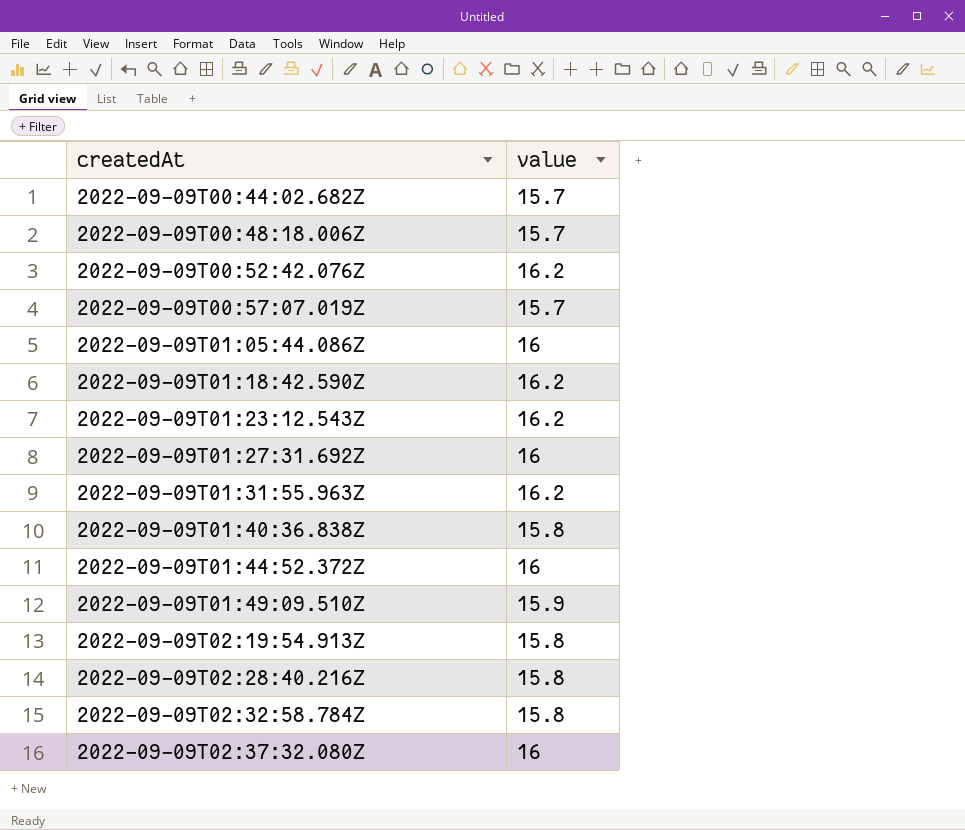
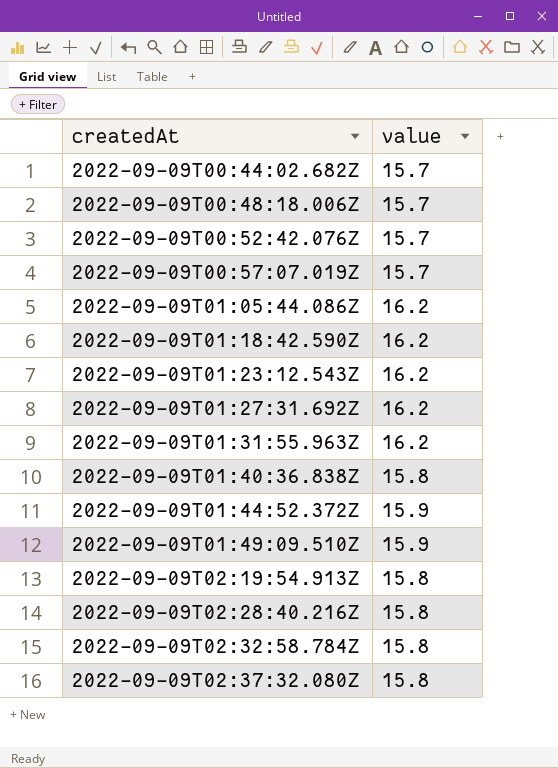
2022-09-09T00:52:42.076Z | value: 16.2 -> 15.7
2022-09-09T01:05:44.086Z | value: 16 -> 16.2
2022-09-09T01:27:31.692Z | value: 16 -> 16.2
2022-09-09T01:44:52.372Z | value: 16 -> 15.9
2022-09-09T02:37:32.080Z | value: 16 -> 15.8

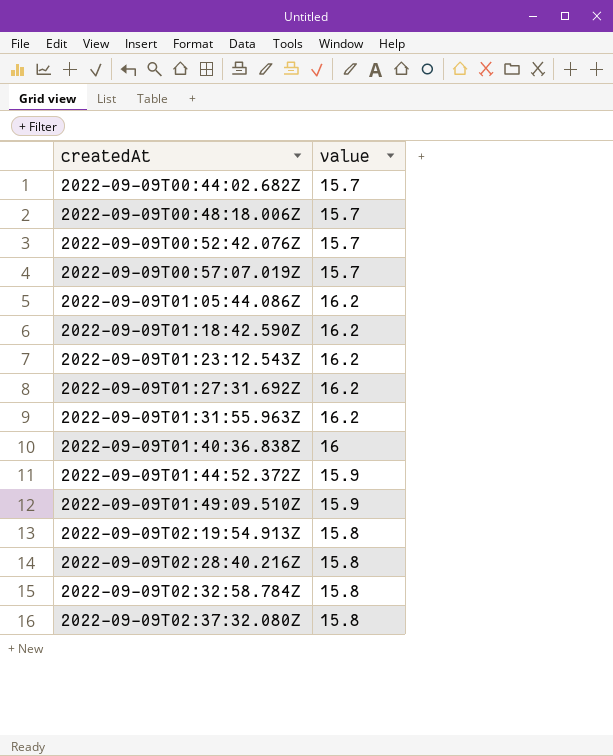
2022-09-09T01:40:36.838Z | value: 15.8 -> 16

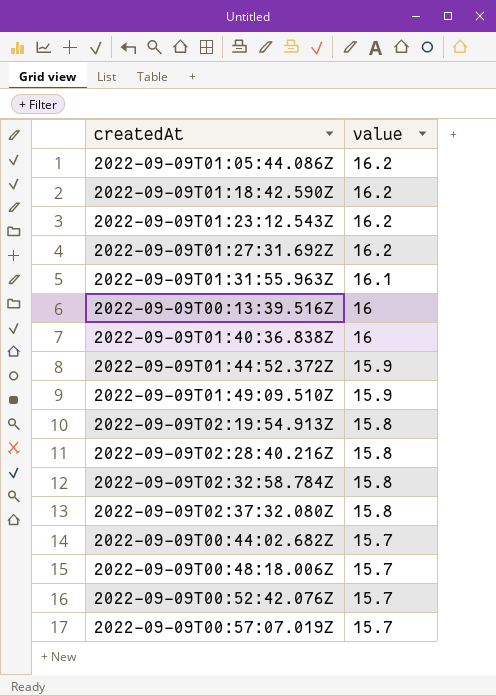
row order: createdAt ascending -> value descending
2022-09-09T01:31:55.963Z | value: 16.2 -> 16.1
row 2022-09-09T00:13:39.516Z: none -> 16

